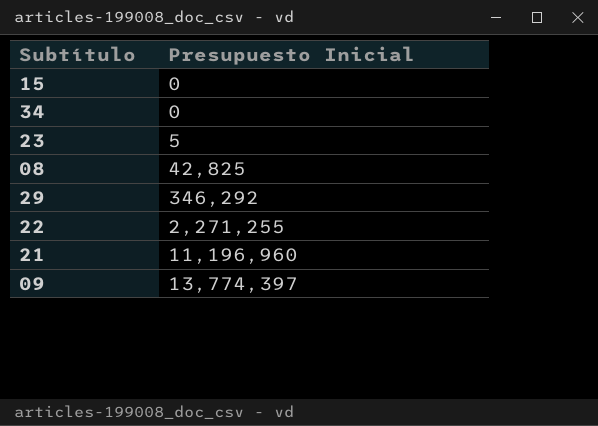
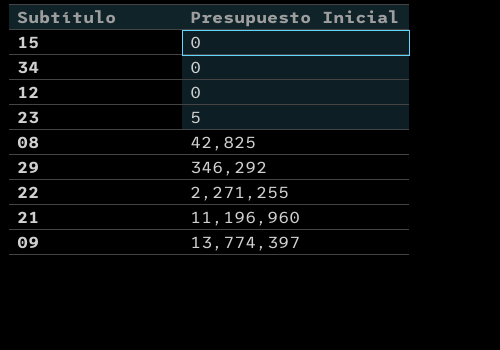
row 12: none -> 0

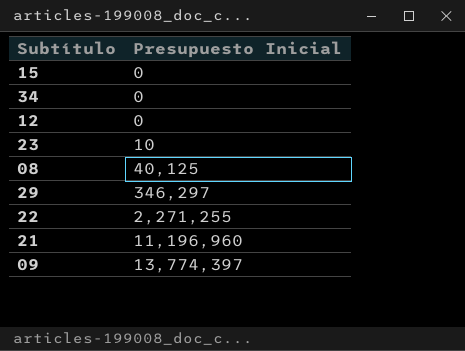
23 | Presupuesto Inicial: 5 -> 10
08 | Presupuesto Inicial: 42,825 -> 40,125
29 | Presupuesto Inicial: 346,292 -> 346,297

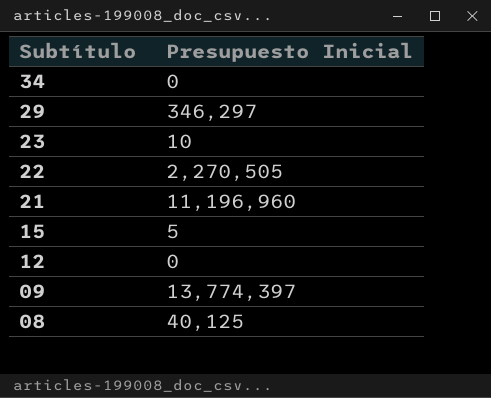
row order: Presupuesto Inicial ascending -> Subtítulo descending
22 | Presupuesto Inicial: 2,271,255 -> 2,270,505
15 | Presupuesto Inicial: 0 -> 5

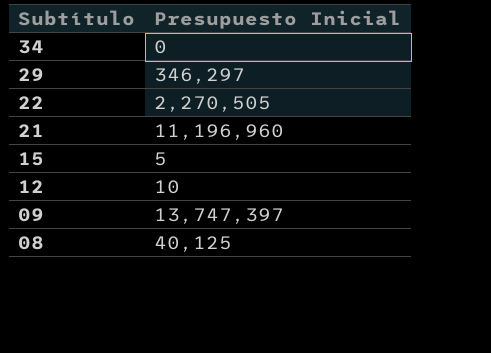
row 23: 10 -> none
12 | Presupuesto Inicial: 0 -> 10
09 | Presupuesto Inicial: 13,774,397 -> 13,747,397

